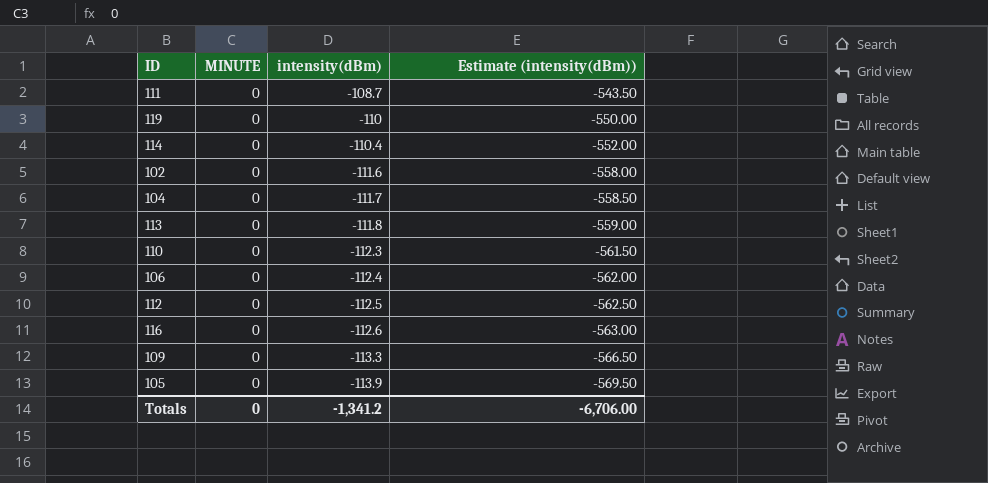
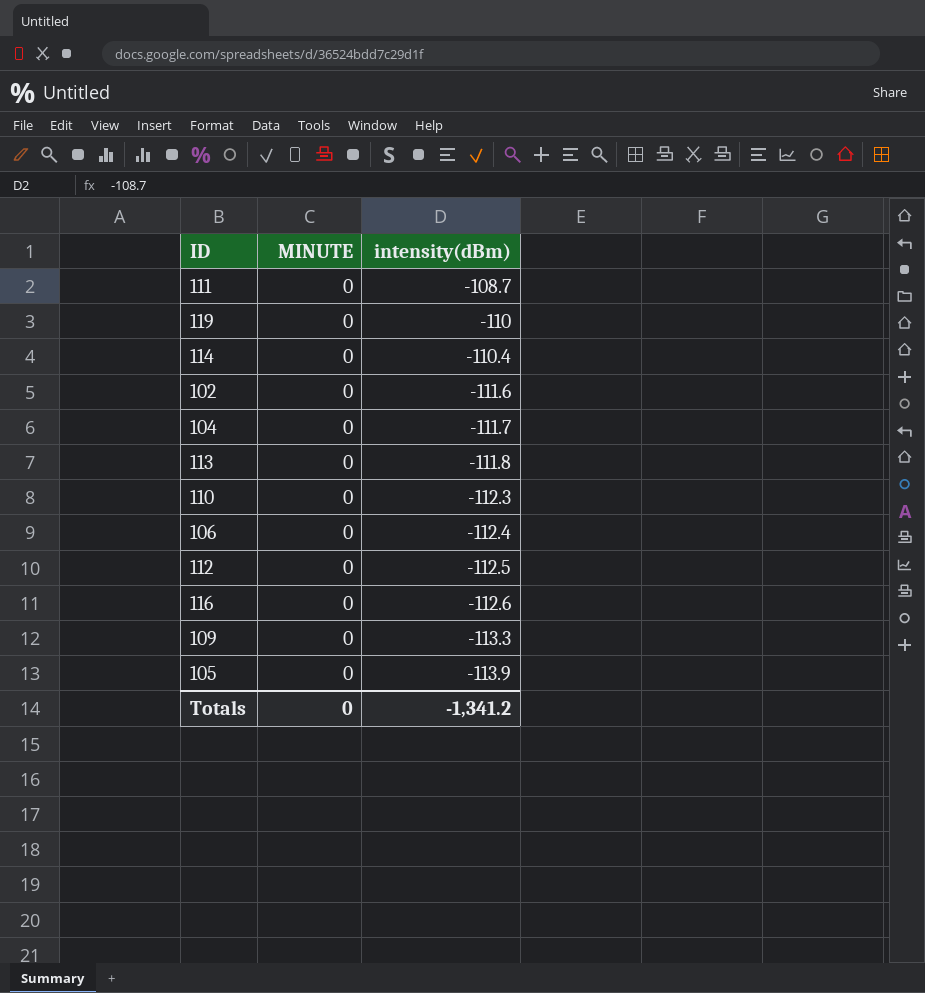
column Estimate (intensity(dBm)) | formula: [intensity(dBm)] * 5 -> none

